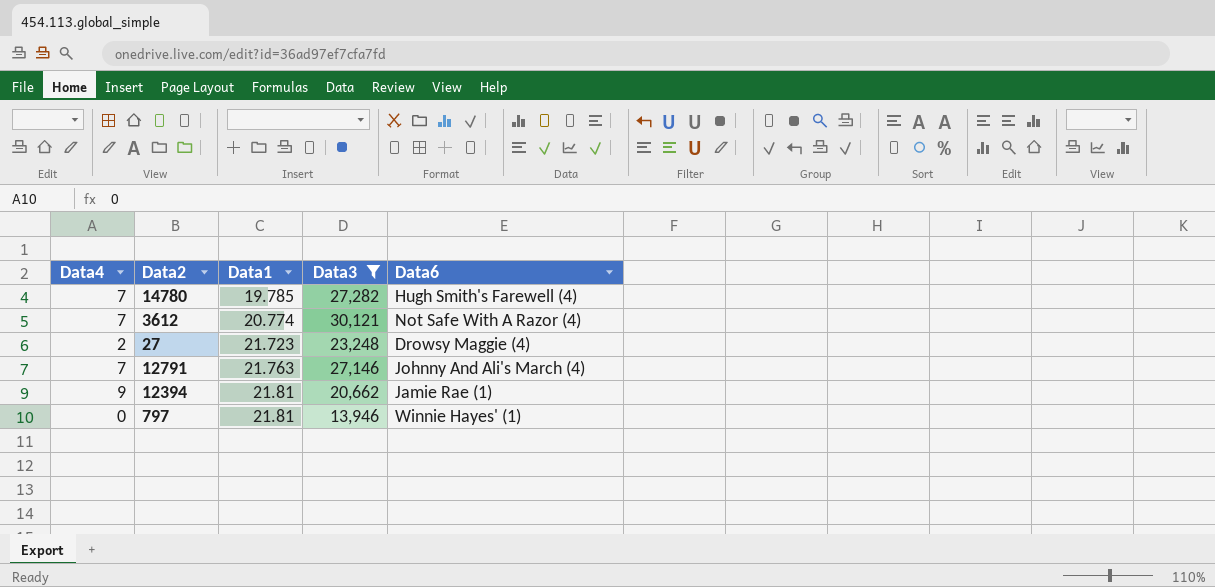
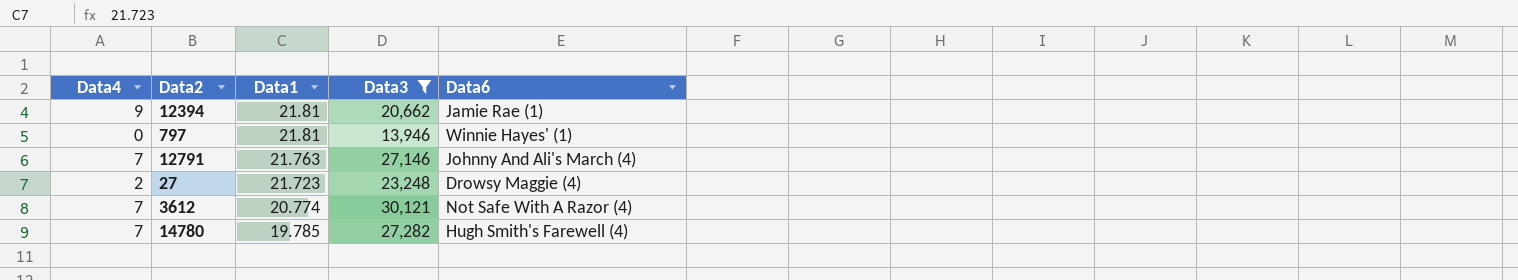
row order: Data1 ascending -> Data1 descending

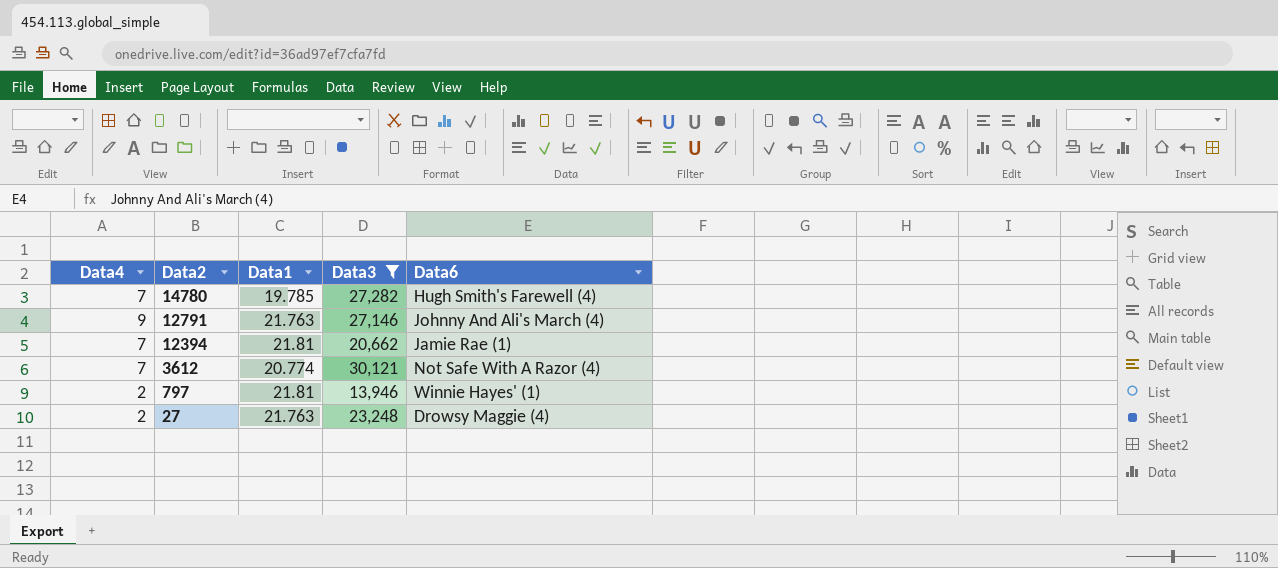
row order: Data1 descending -> Data2 descending
12791 | Data4: 7 -> 9
12394 | Data4: 9 -> 7
797 | Data4: 0 -> 2
27 | Data1: 21.723 -> 21.763

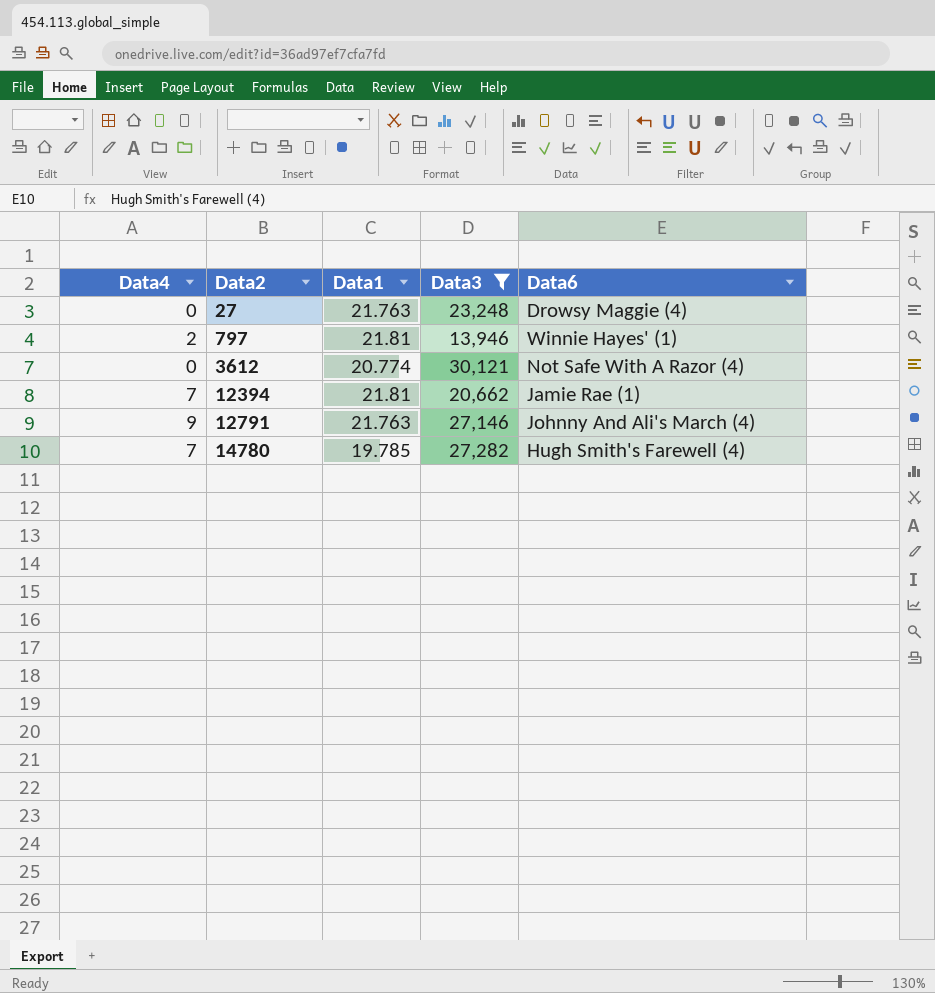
row order: Data2 descending -> Data2 ascending
27 | Data4: 2 -> 0
3612 | Data4: 7 -> 0

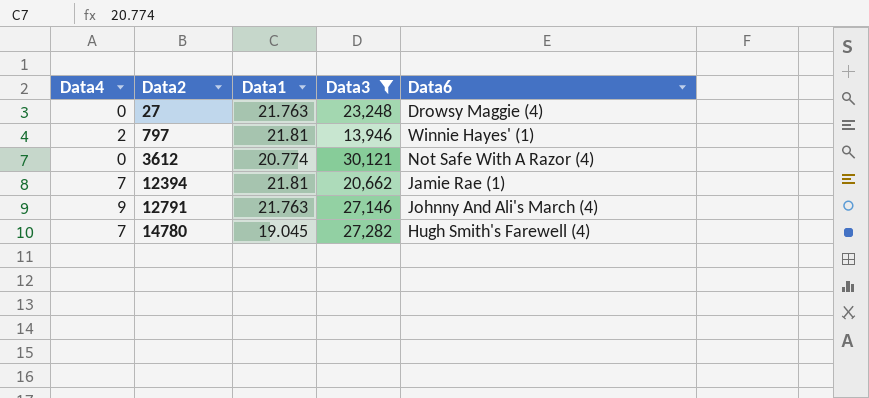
14780 | Data1: 19.785 -> 19.045

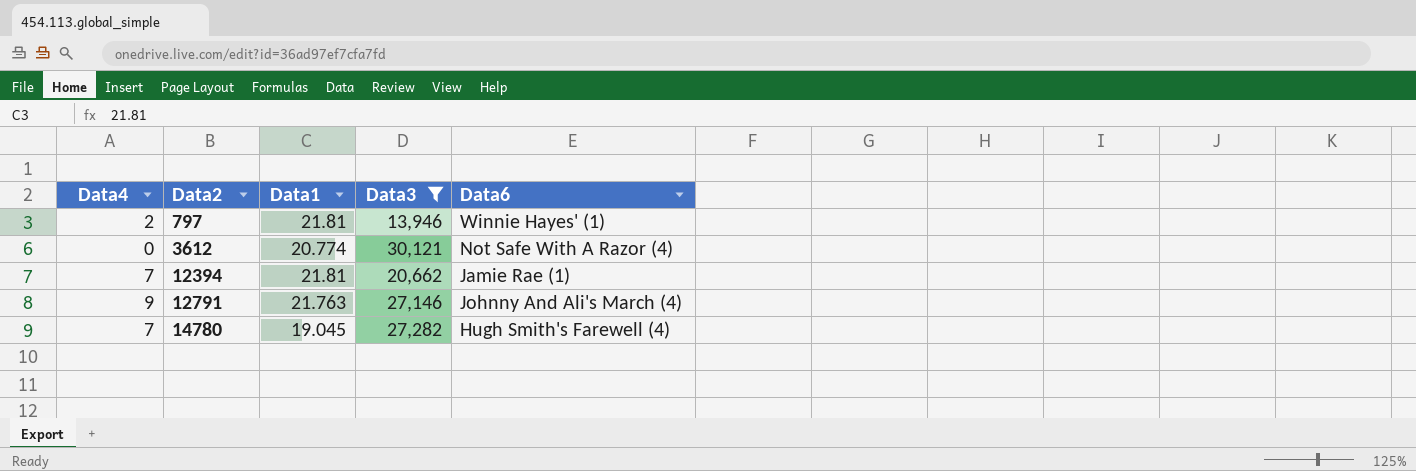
row 27: 0 | 21.763 | 23,248 | Drowsy Maggie (4) -> none

